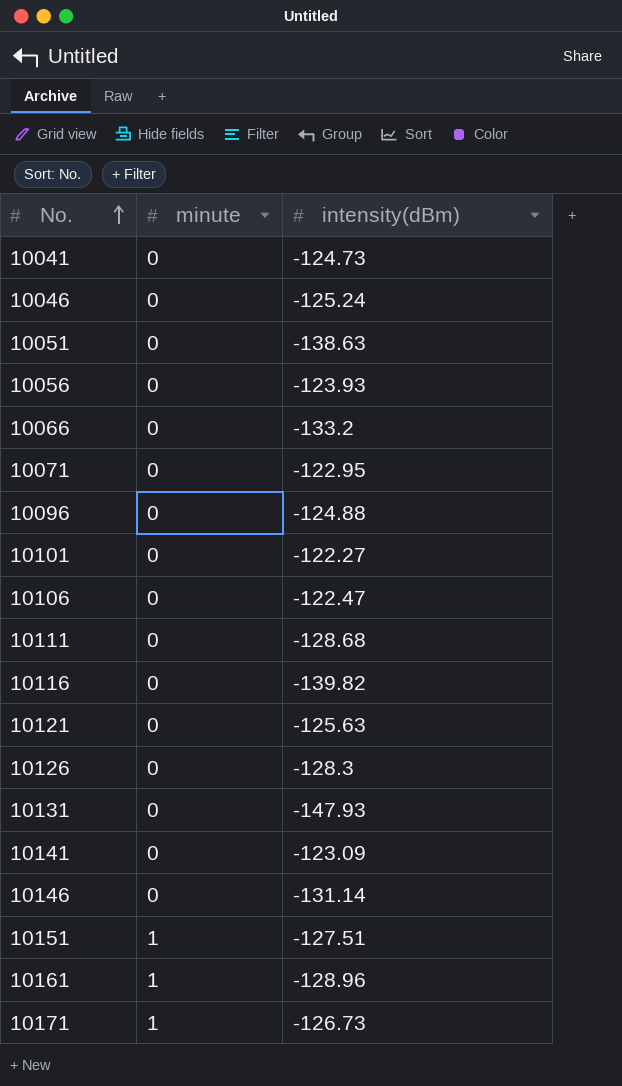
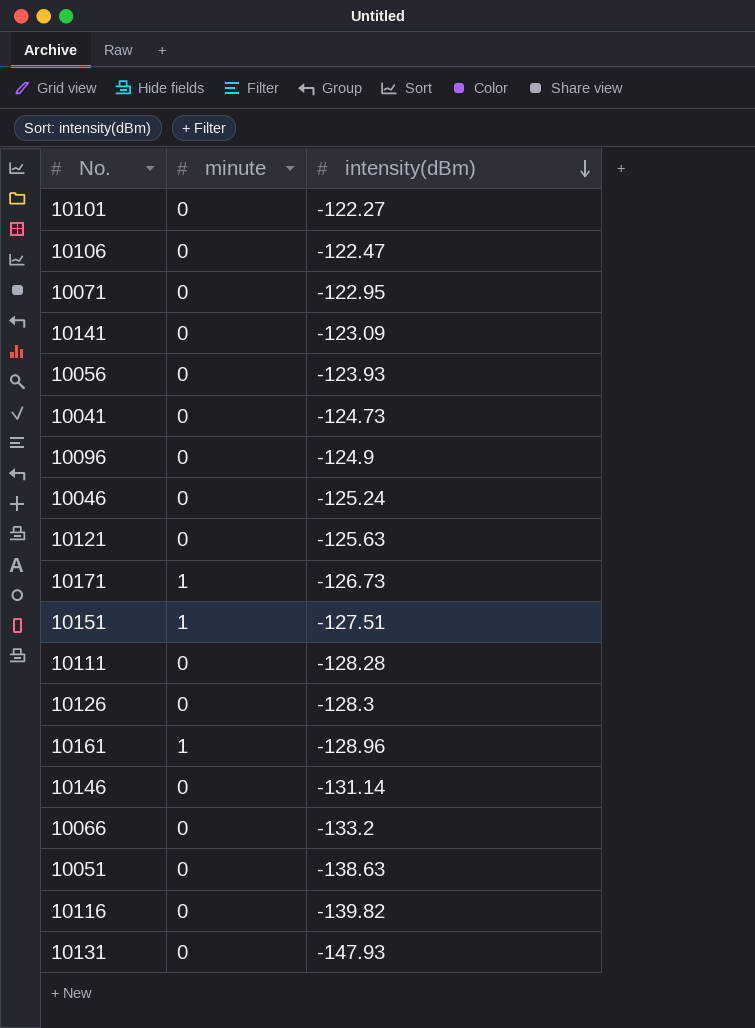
row order: No. ascending -> intensity(dBm) descending
10096 | intensity(dBm): -124.88 -> -124.9
10111 | intensity(dBm): -128.68 -> -128.28

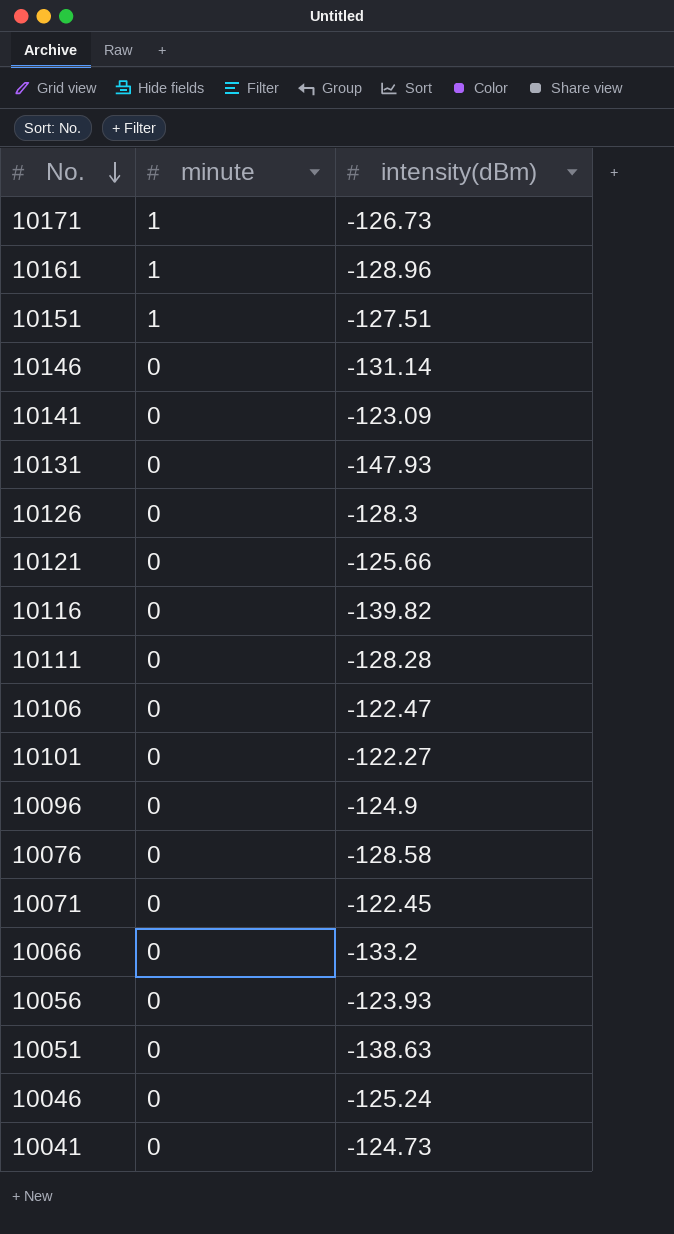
row order: intensity(dBm) descending -> No. descending
10121 | intensity(dBm): -125.63 -> -125.66
row 10076: none -> 0 | -128.58
10071 | intensity(dBm): -122.95 -> -122.45

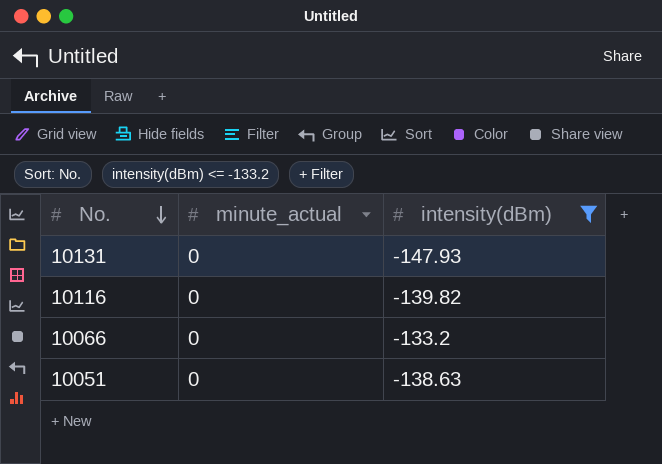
filter: none -> intensity(dBm) <= -133.2
column name: minute -> minute_actual

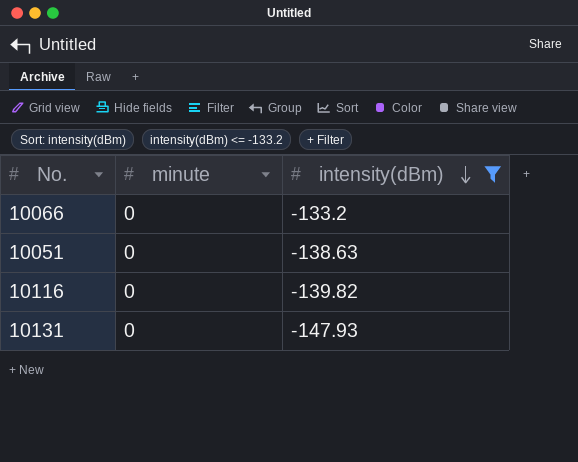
row order: No. descending -> intensity(dBm) descending
column name: minute_actual -> minute

